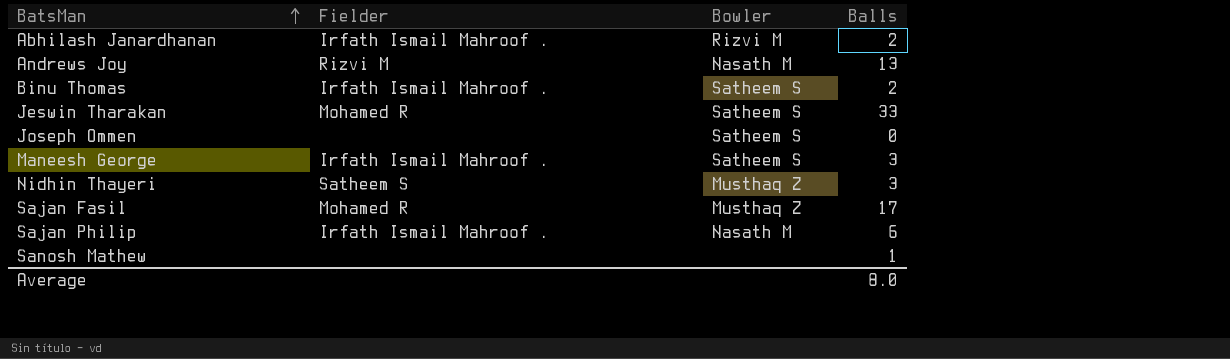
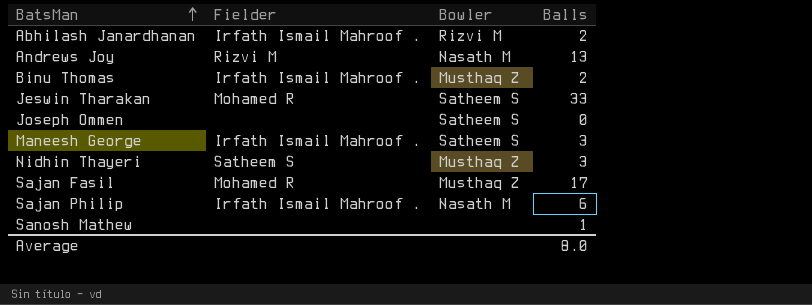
Binu Thomas | Bowler: Satheem S -> Musthaq Z

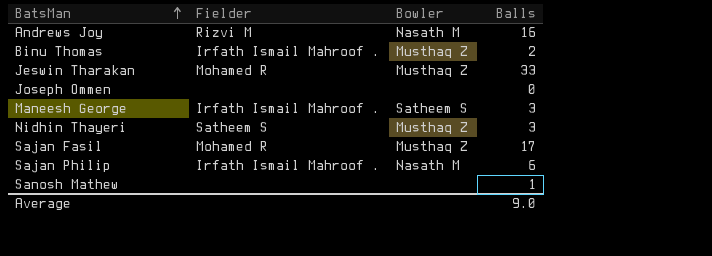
row Abhilash Janardhanan: Irfath Ismail Mahroof . | Rizvi M | 2 -> none
Andrews Joy | Balls: 13 -> 16
Jeswin Tharakan | Bowler: Satheem S -> Musthaq Z
Joseph Ommen | Bowler: Satheem S -> none
Average | Balls: 8.0 -> 9.0

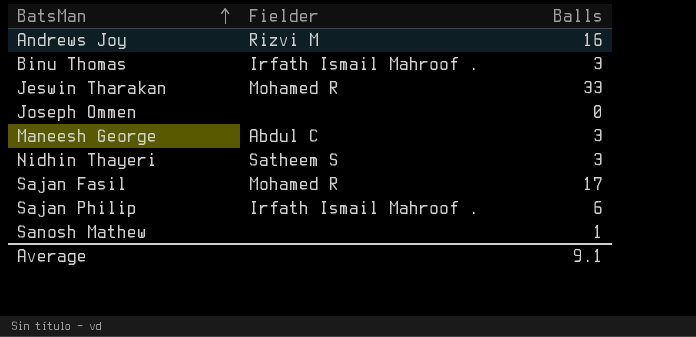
column Bowler | position: 3 -> none
Binu Thomas | Balls: 2 -> 3
Maneesh George | Fielder: Irfath Ismail Mahroof . -> Abdul C
Average | Balls: 9.0 -> 9.1

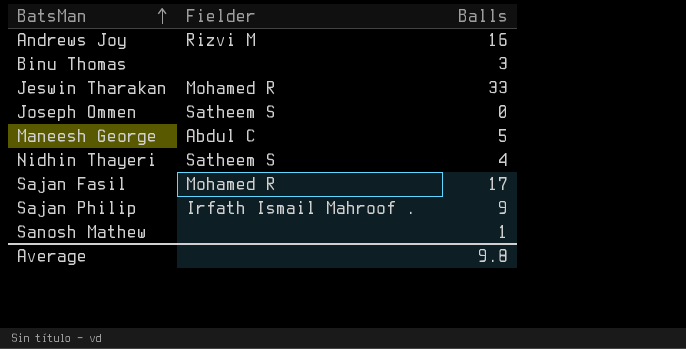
Binu Thomas | Fielder: Irfath Ismail Mahroof . -> none
Joseph Ommen | Fielder: none -> Satheem S
Maneesh George | Balls: 3 -> 5
Nidhin Thayeri | Balls: 3 -> 4
Sajan Philip | Balls: 6 -> 9
Average | Balls: 9.1 -> 9.8

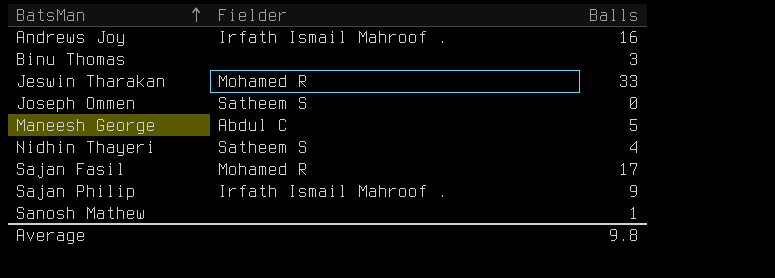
Andrews Joy | Fielder: Rizvi M -> Irfath Ismail Mahroof .

